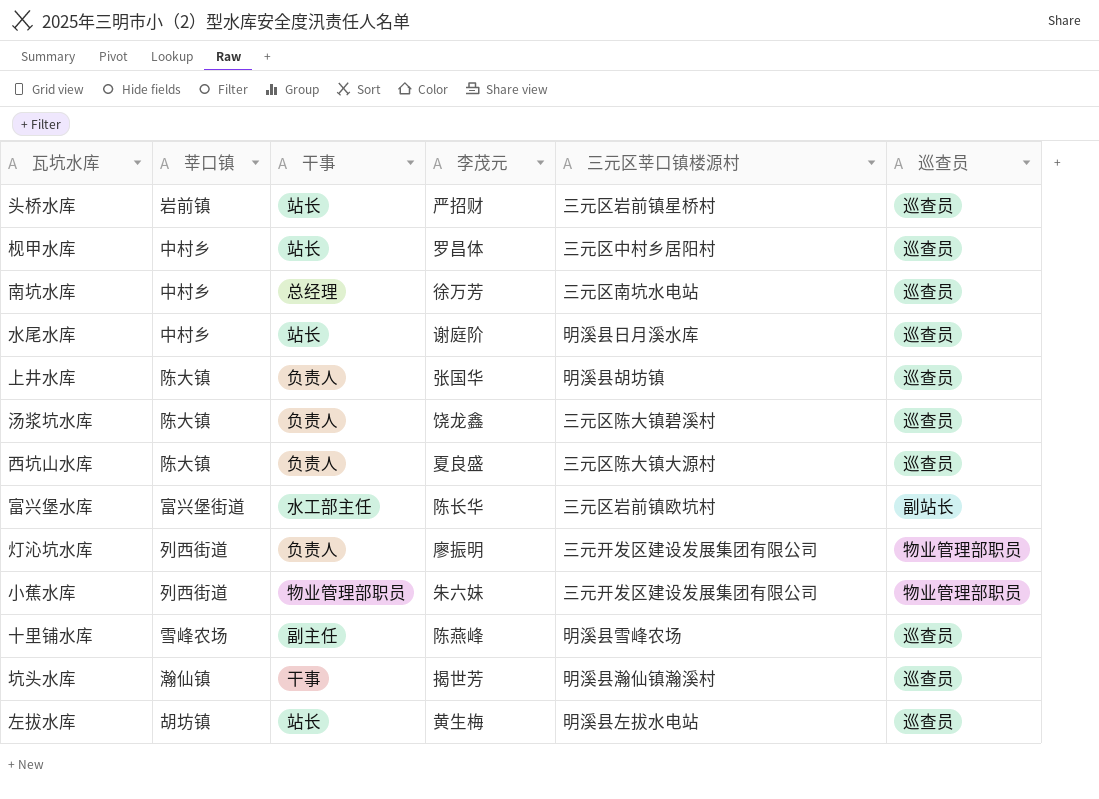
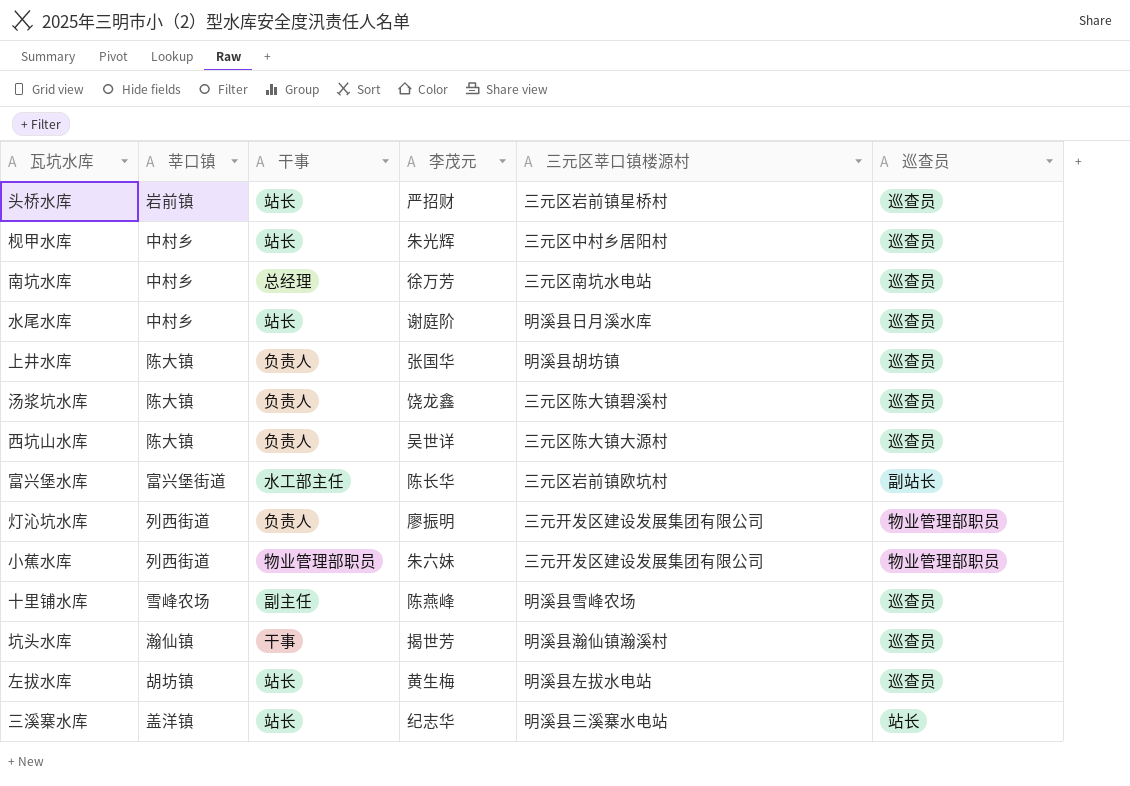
枧甲水库 | 李茂元: 罗昌体 -> 朱光辉
西坑山水库 | 李茂元: 夏良盛 -> 吴世详
row 三溪寨水库: none -> 盖洋镇 | 站长 | 纪志华 | 明溪县三溪寨水电站 | 站长

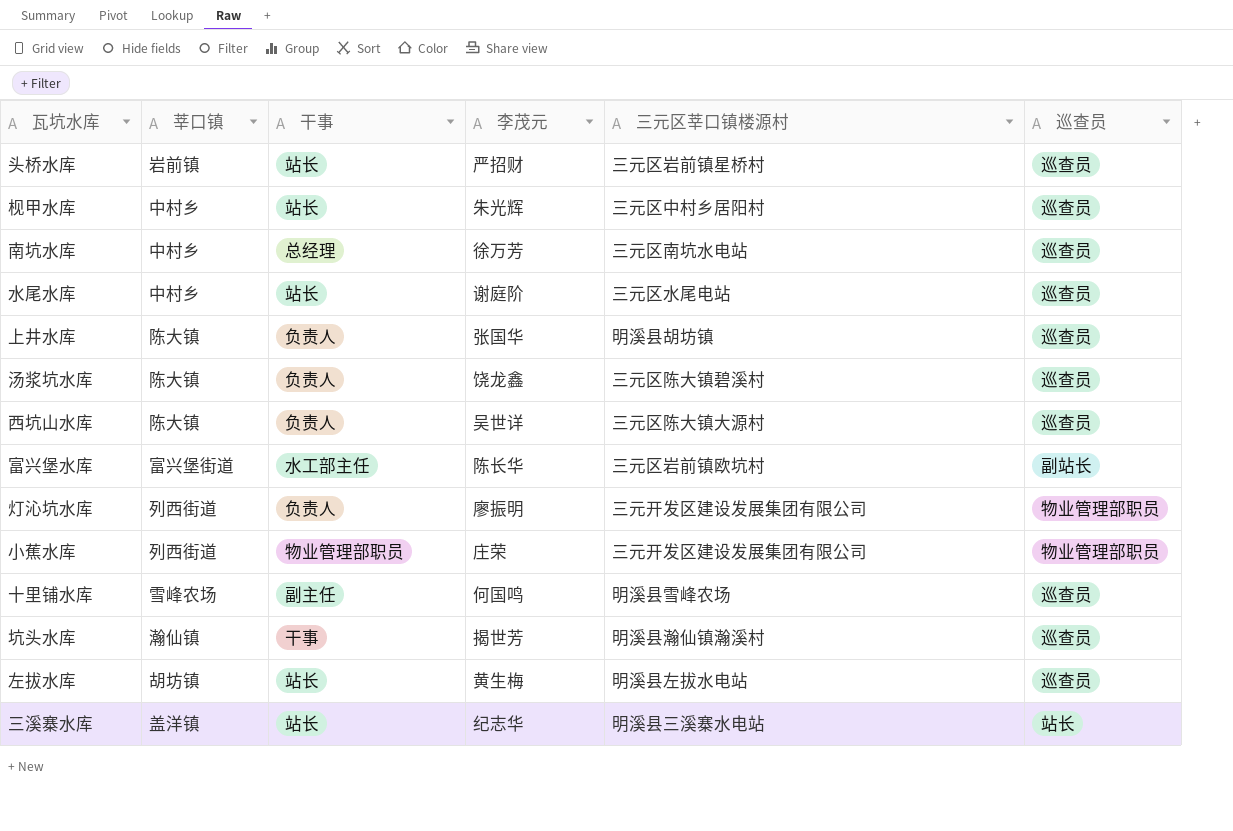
水尾水库 | 三元区莘口镇楼源村: 明溪县日月溪水库 -> 三元区水尾电站
小蕉水库 | 李茂元: 朱六妹 -> 庄荣
十里铺水库 | 李茂元: 陈燕峰 -> 何国鸣

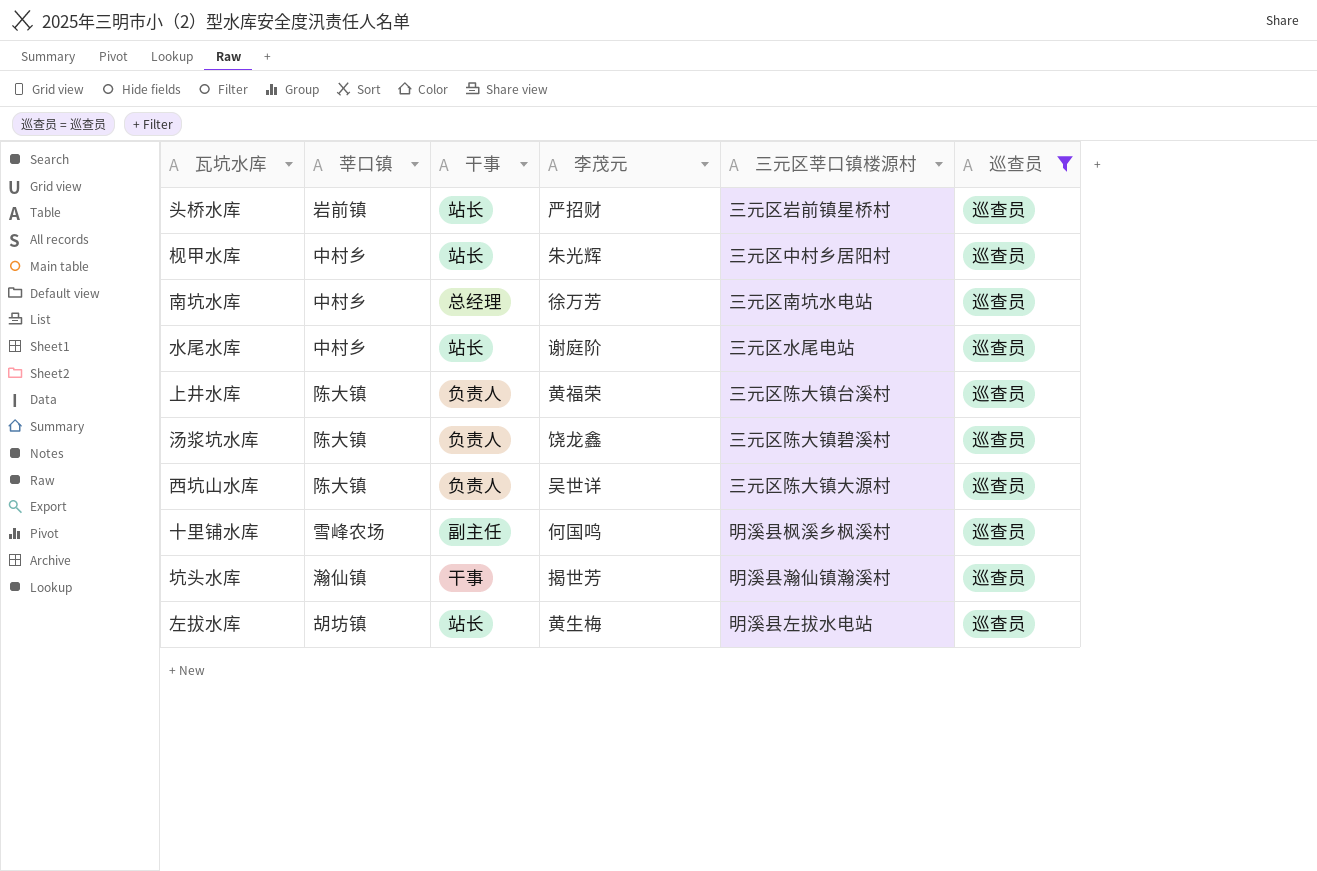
filter: none -> 巡查员 = 巡查员
上井水库 | 李茂元: 张国华 -> 黄福荣
上井水库 | 三元区莘口镇楼源村: 明溪县胡坊镇 -> 三元区陈大镇台溪村
十里铺水库 | 三元区莘口镇楼源村: 明溪县雪峰农场 -> 明溪县枫溪乡枫溪村

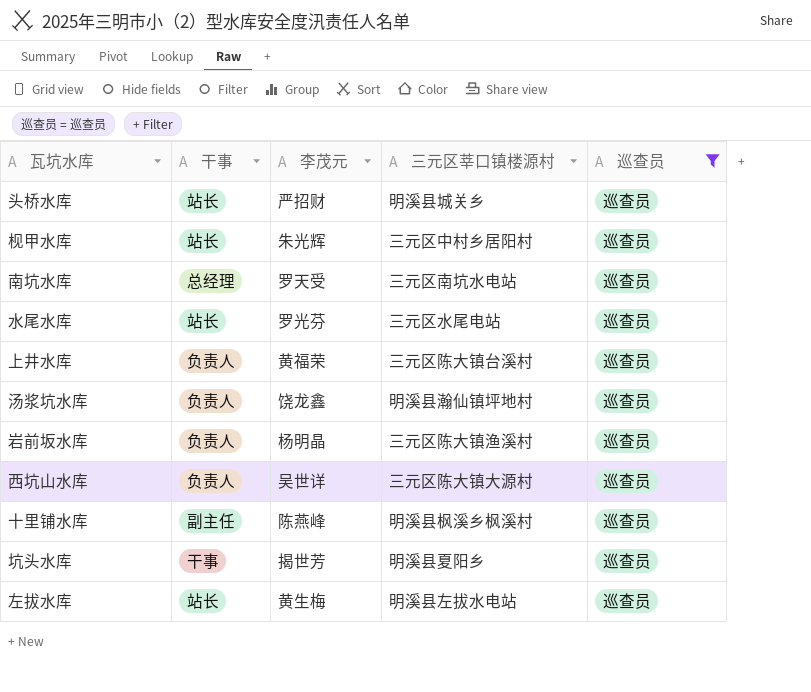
column 莘口镇 | position: 2 -> none
头桥水库 | 三元区莘口镇楼源村: 三元区岩前镇星桥村 -> 明溪县城关乡
南坑水库 | 李茂元: 徐万芳 -> 罗天受
水尾水库 | 李茂元: 谢庭阶 -> 罗光芬
汤浆坑水库 | 三元区莘口镇楼源村: 三元区陈大镇碧溪村 -> 明溪县瀚仙镇坪地村
row 岩前坂水库: none -> 负责人 | 杨明晶 | 三元区陈大镇渔溪村 | 巡查员
十里铺水库 | 李茂元: 何国鸣 -> 陈燕峰
坑头水库 | 三元区莘口镇楼源村: 明溪县瀚仙镇瀚溪村 -> 明溪县夏阳乡

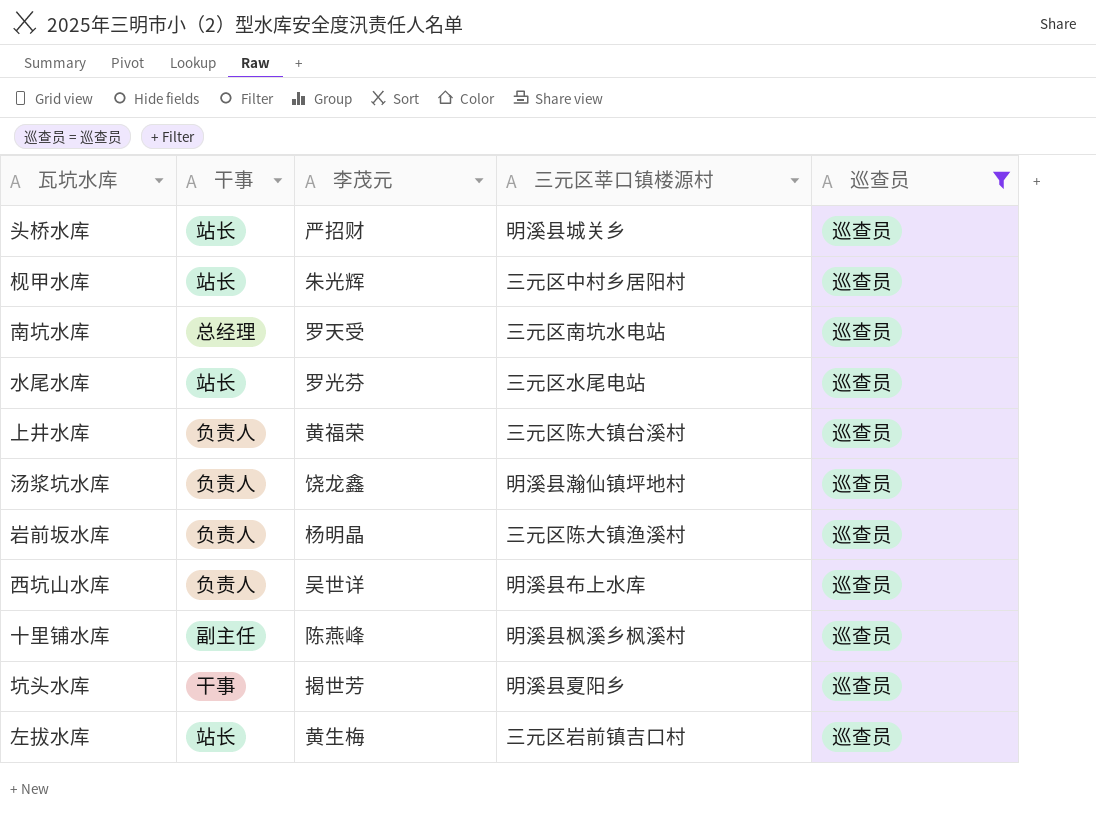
西坑山水库 | 三元区莘口镇楼源村: 三元区陈大镇大源村 -> 明溪县布上水库
左拔水库 | 三元区莘口镇楼源村: 明溪县左拔水电站 -> 三元区岩前镇吉口村

